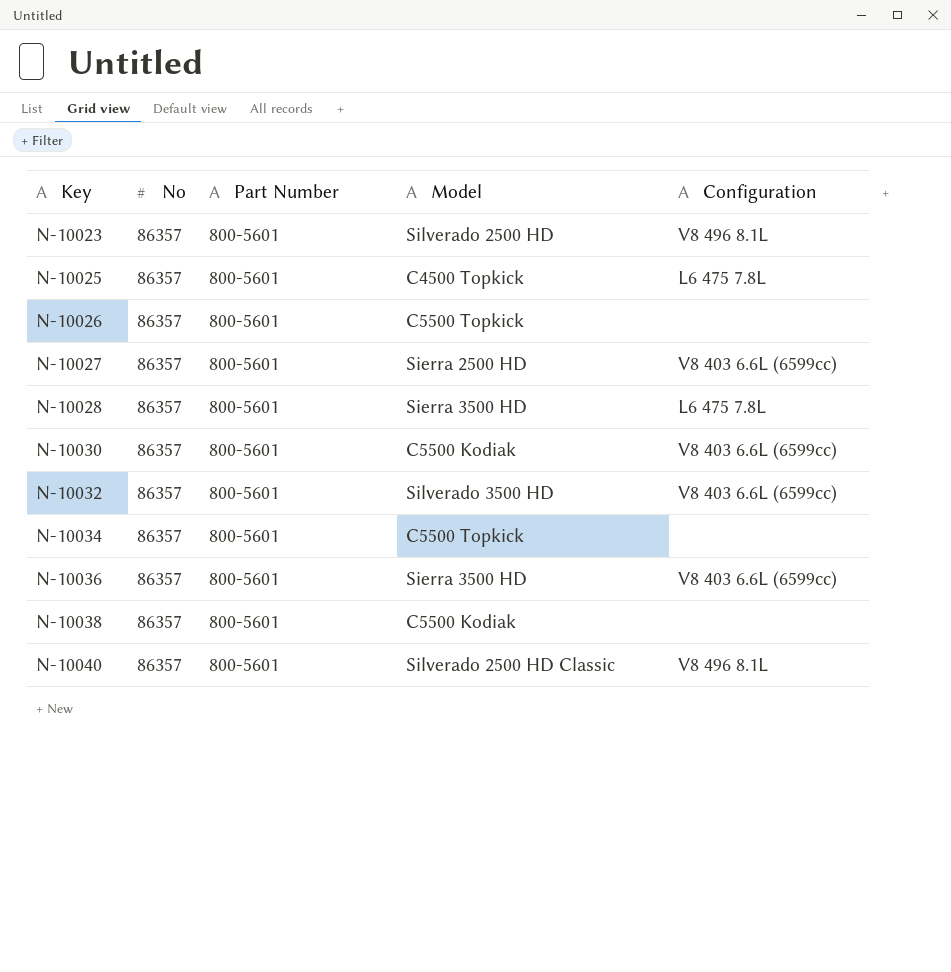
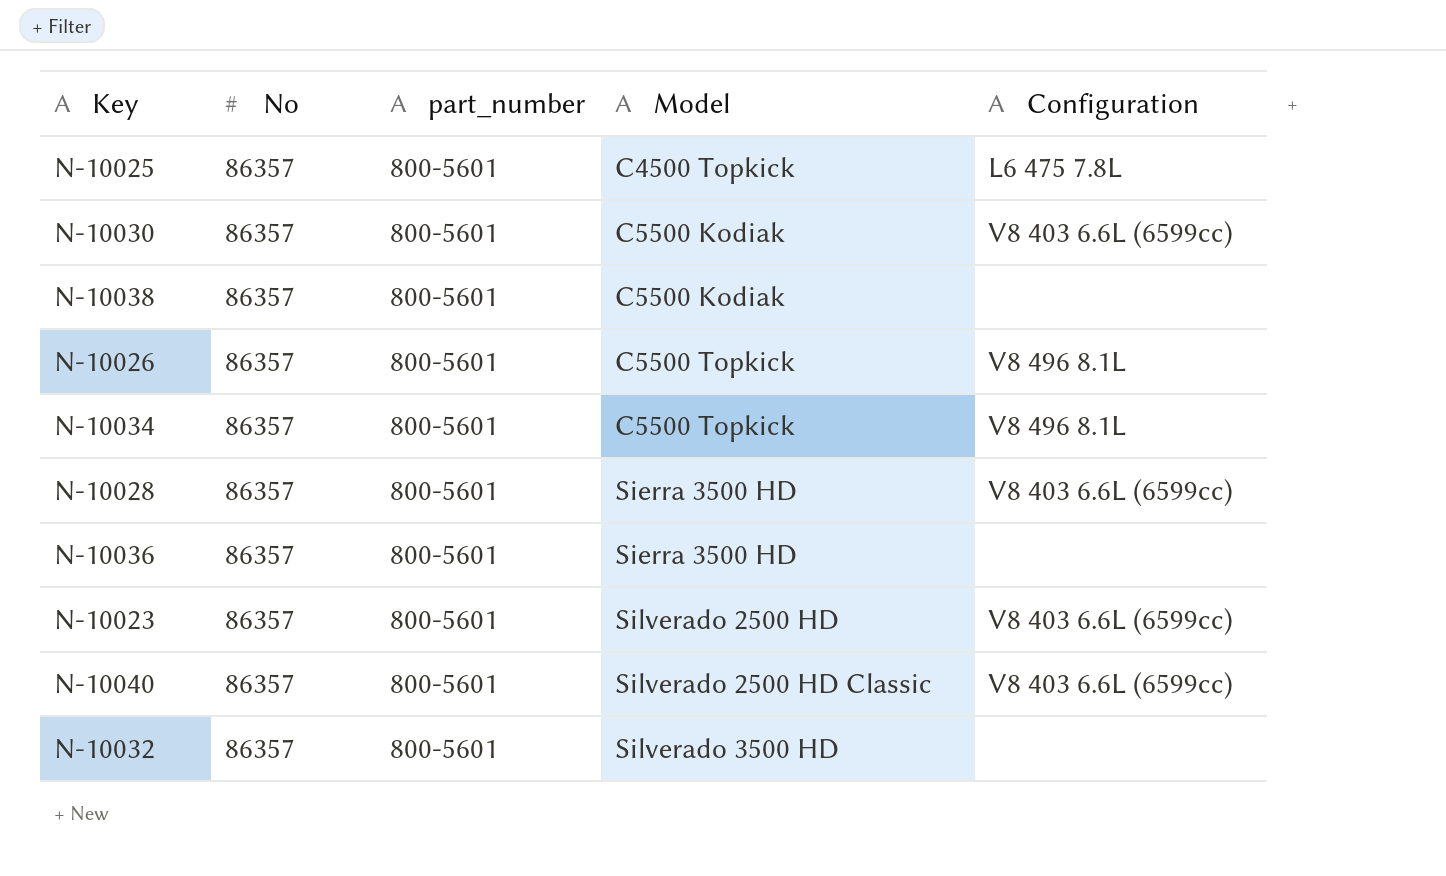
row order: Key ascending -> Model ascending
column name: Part Number -> part_number
row N-10027: 86357 | 800-5601 | Sierra 2500 HD | V8 403 6.6L (6599cc) -> none
N-10026 | Configuration: none -> V8 496 8.1L
N-10034 | Configuration: none -> V8 496 8.1L
N-10028 | Configuration: L6 475 7.8L -> V8 403 6.6L (6599cc)
N-10036 | Configuration: V8 403 6.6L (6599cc) -> none
N-10023 | Configuration: V8 496 8.1L -> V8 403 6.6L (6599cc)
N-10040 | Configuration: V8 496 8.1L -> V8 403 6.6L (6599cc)
N-10032 | Configuration: V8 403 6.6L (6599cc) -> none

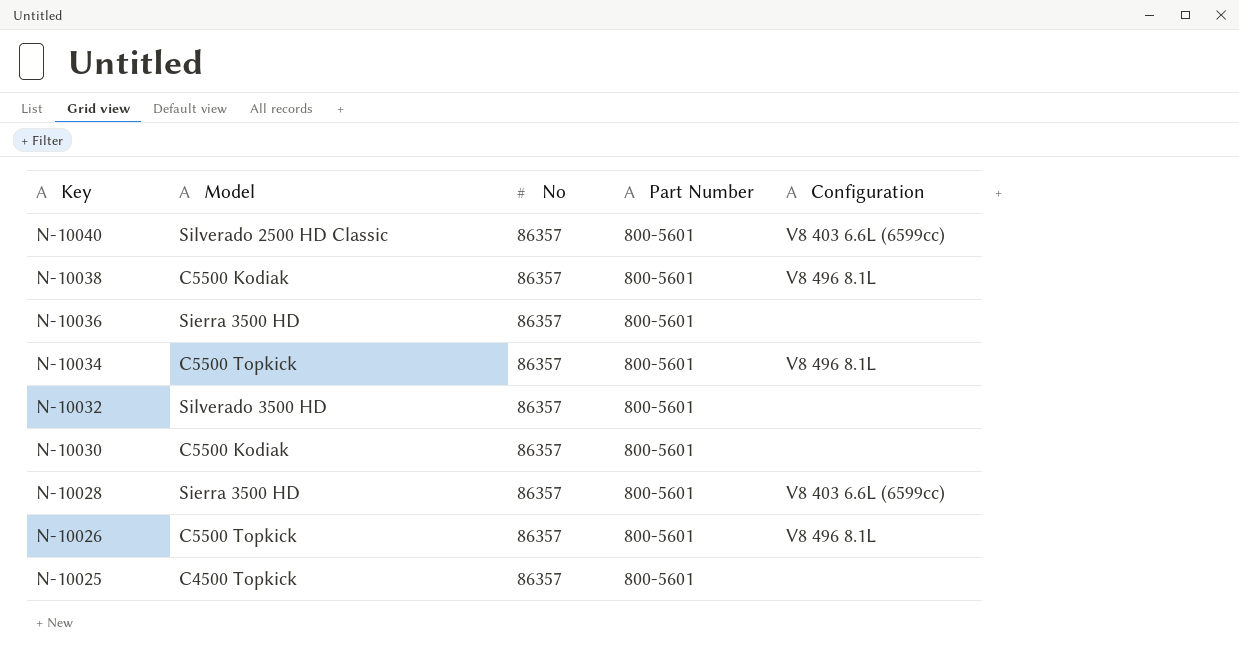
row order: Model ascending -> Key descending
column Model | position: 4 -> 2
column name: part_number -> Part Number
row N-10023: 86357 | 800-5601 | Silverado 2500 HD | V8 403 6.6L (6599cc) -> none
N-10038 | Configuration: none -> V8 496 8.1L
N-10030 | Configuration: V8 403 6.6L (6599cc) -> none
N-10025 | Configuration: L6 475 7.8L -> none

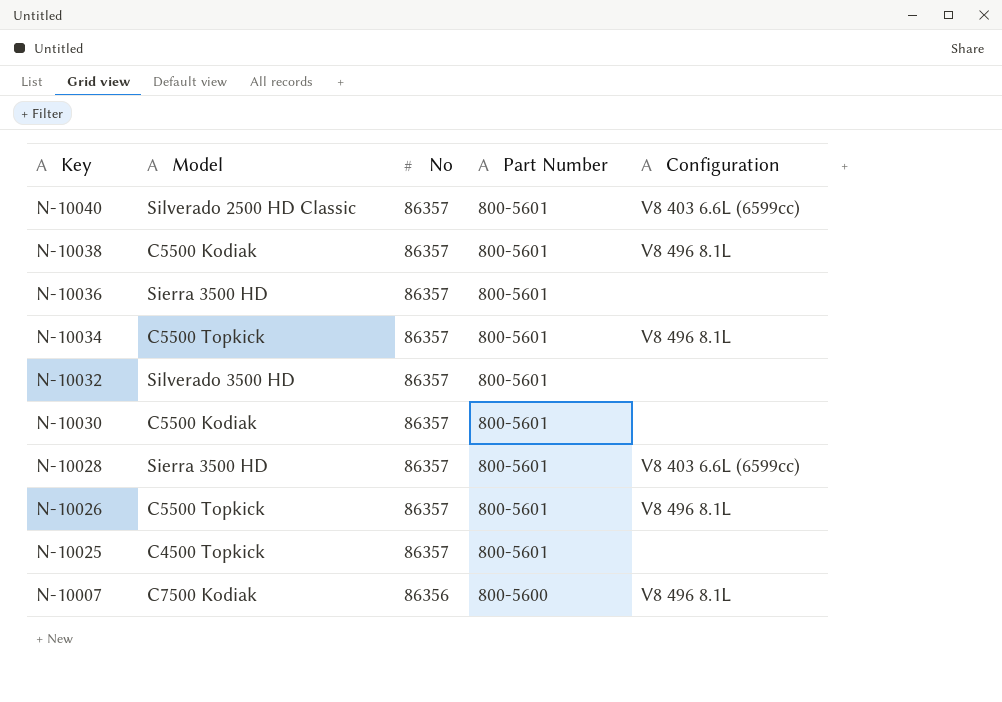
row N-10007: none -> C7500 Kodiak | 86356 | 800-5600 | V8 496 8.1L

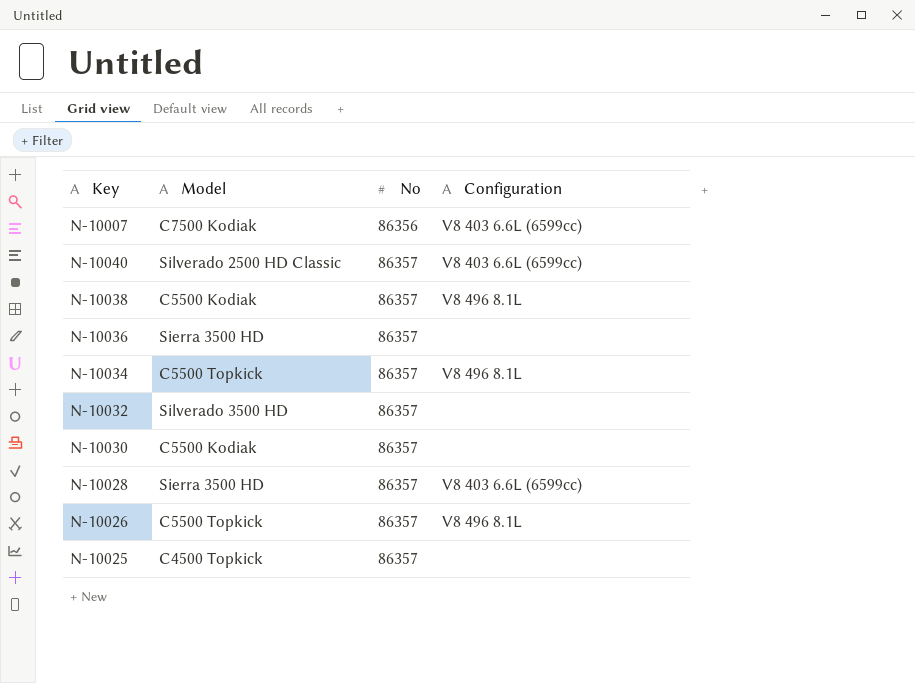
row order: Key descending -> No ascending
column Part Number | position: 4 -> none
N-10007 | Configuration: V8 496 8.1L -> V8 403 6.6L (6599cc)

